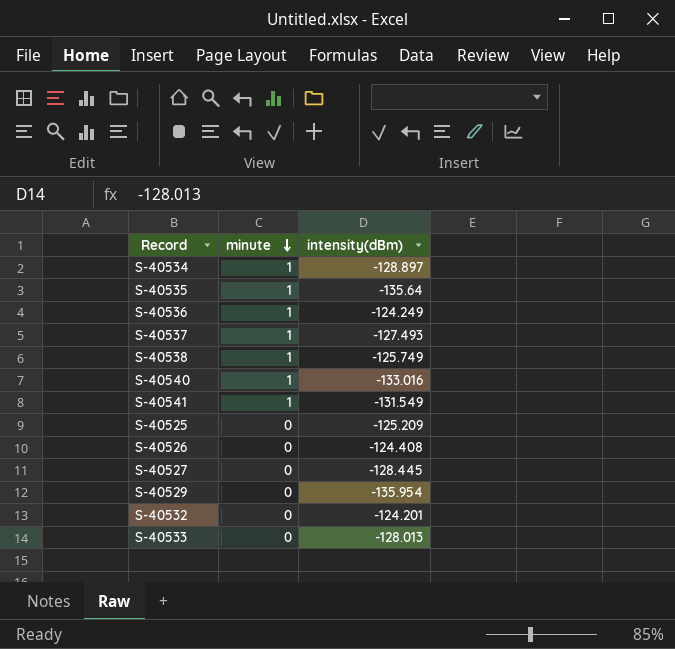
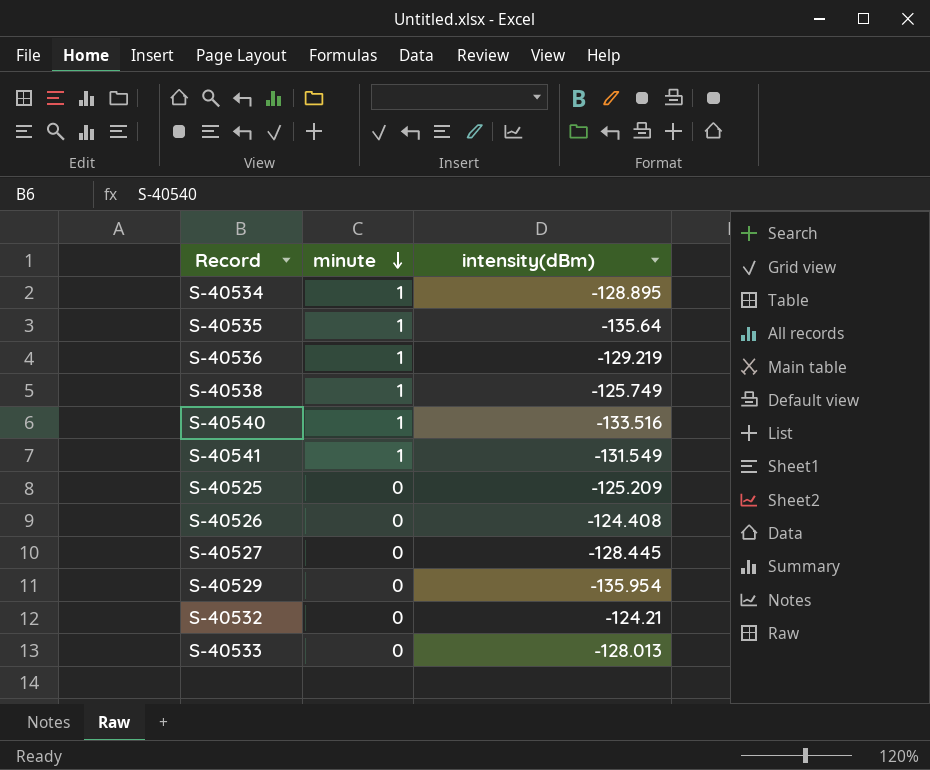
row S-40537: 1 | -127.493 -> none
S-40534 | intensity(dBm): -128.897 -> -128.895
S-40536 | intensity(dBm): -124.249 -> -129.219
S-40540 | intensity(dBm): -133.016 -> -133.516
S-40532 | intensity(dBm): -124.201 -> -124.21

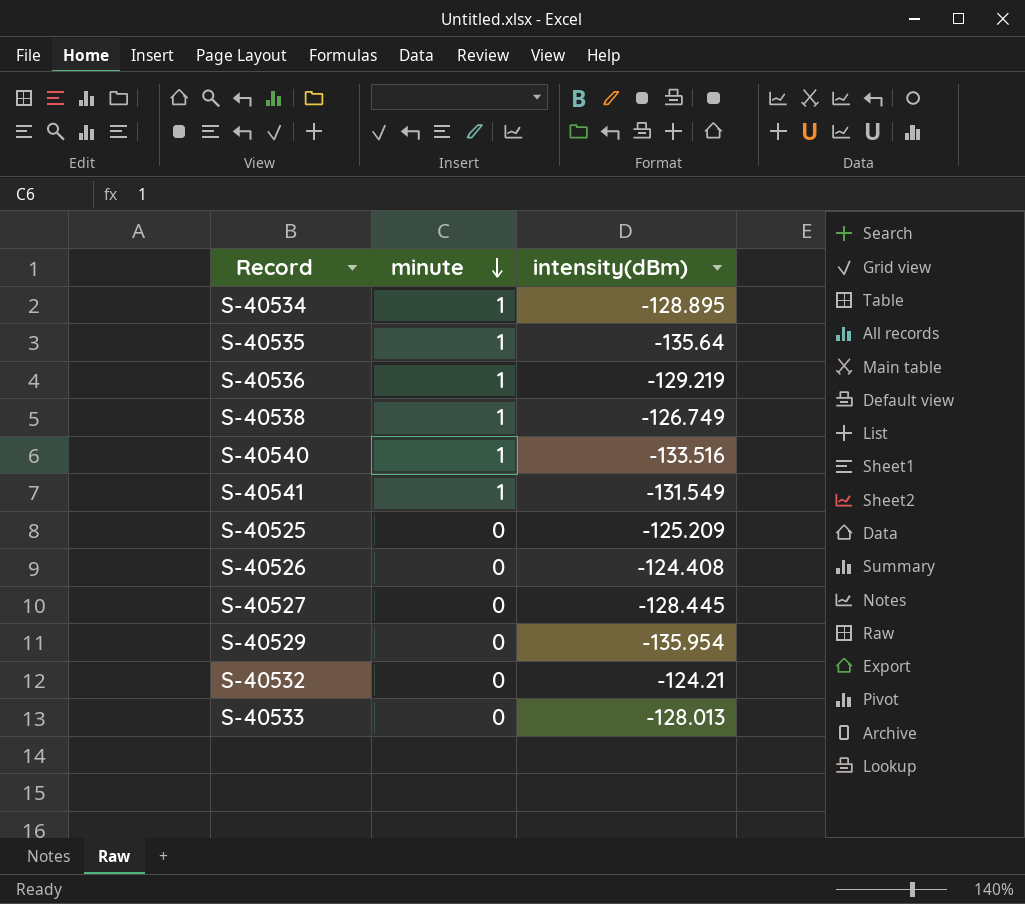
S-40538 | intensity(dBm): -125.749 -> -126.749

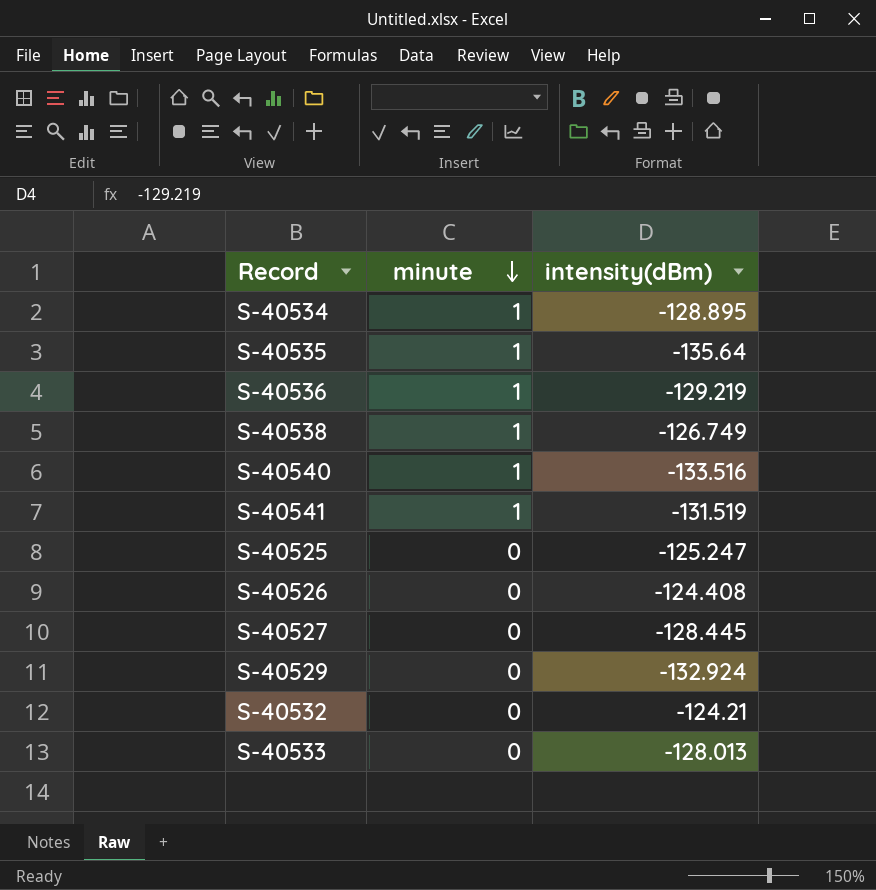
S-40541 | intensity(dBm): -131.549 -> -131.519
S-40525 | intensity(dBm): -125.209 -> -125.247
S-40529 | intensity(dBm): -135.954 -> -132.924

